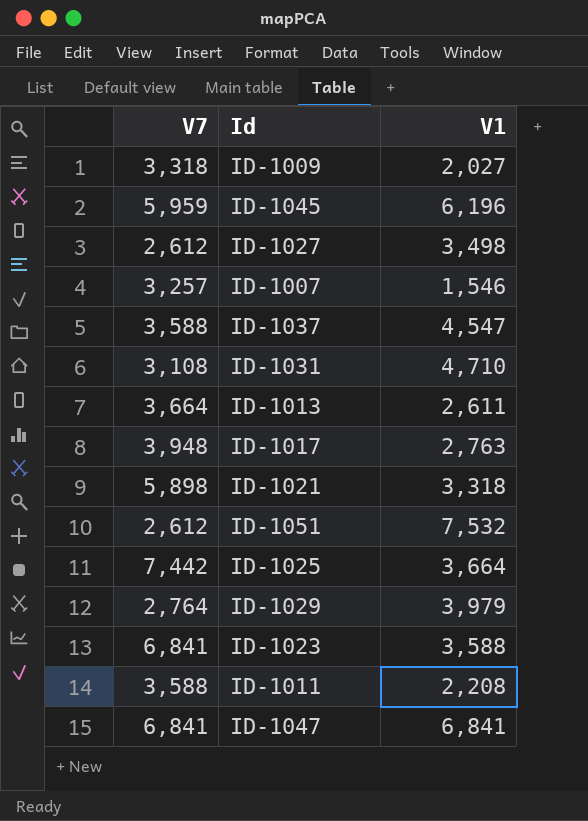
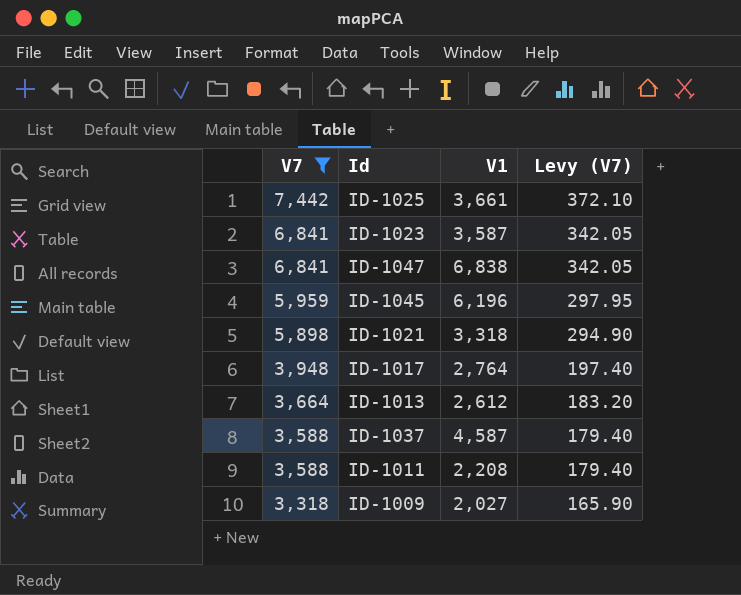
filter: none -> V7 >= 3,318
row order: none -> V7 descending
column Levy (V7) | formula: none -> [V7] * 0.05
ID-1025 | V1: 3,664 -> 3,661
ID-1023 | V1: 3,588 -> 3,587
ID-1047 | V1: 6,841 -> 6,838
ID-1017 | V1: 2,763 -> 2,764
ID-1013 | V1: 2,611 -> 2,612
ID-1037 | V1: 4,547 -> 4,587

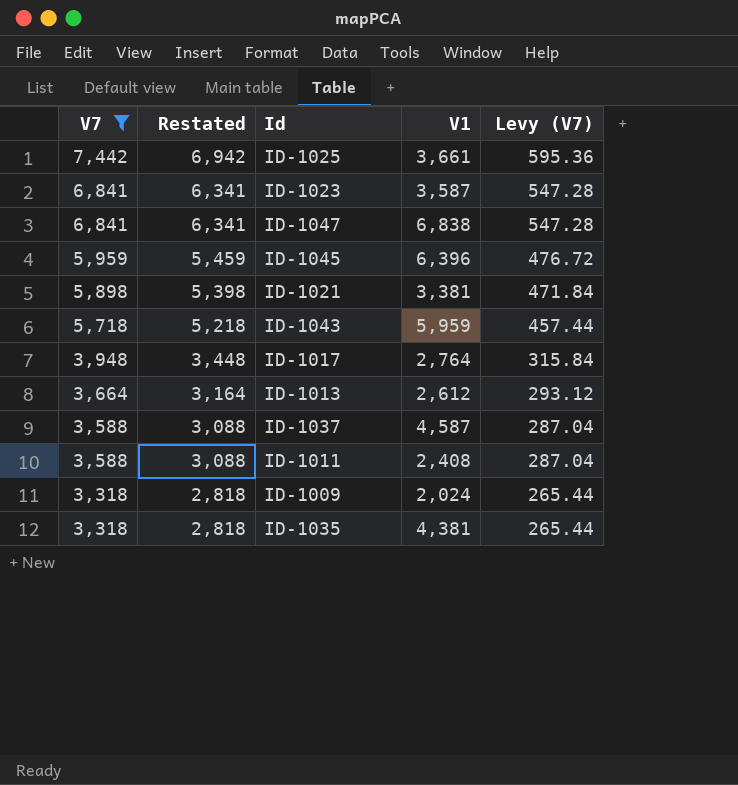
column Restated | formula: none -> [V7] - 500
column Levy (V7) | formula: [V7] * 0.05 -> [V7] * 0.08
ID-1045 | V1: 6,196 -> 6,396
ID-1021 | V1: 3,318 -> 3,381
row ID-1043: none -> 5,718 | 5,218 | 5,959 | 457.44
ID-1011 | V1: 2,208 -> 2,408
ID-1009 | V1: 2,027 -> 2,024
row ID-1035: none -> 3,318 | 2,818 | 4,381 | 265.44

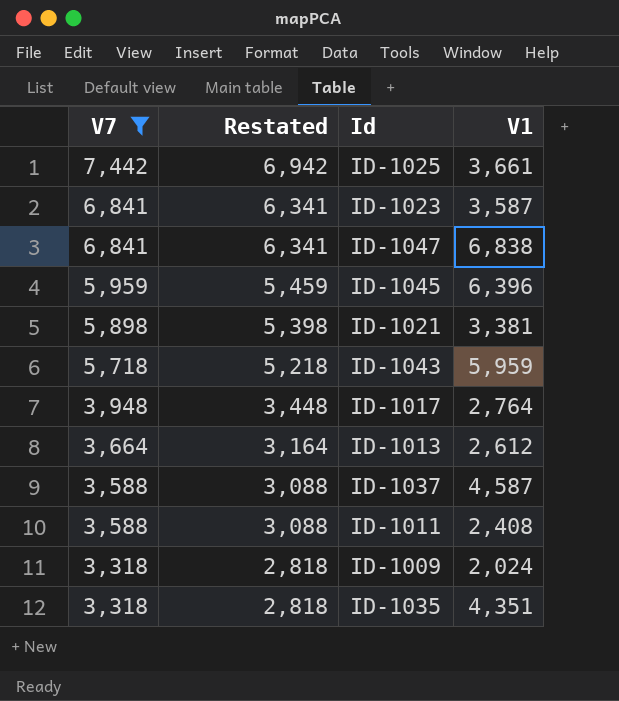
column Levy (V7) | formula: [V7] * 0.08 -> none
ID-1035 | V1: 4,381 -> 4,351

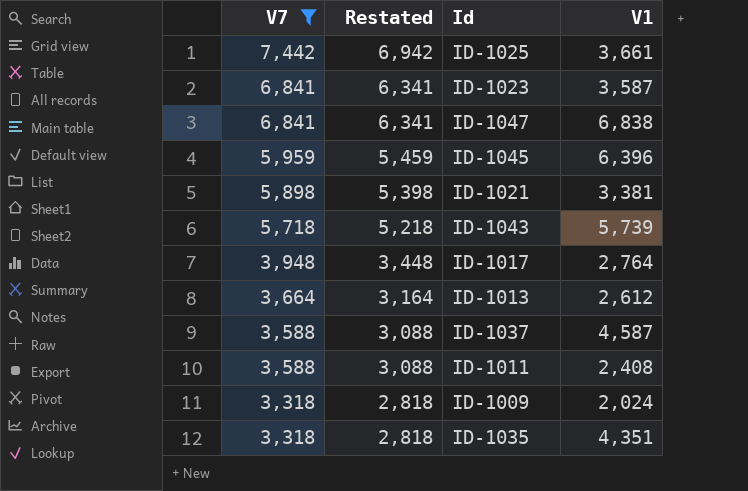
ID-1043 | V1: 5,959 -> 5,739

